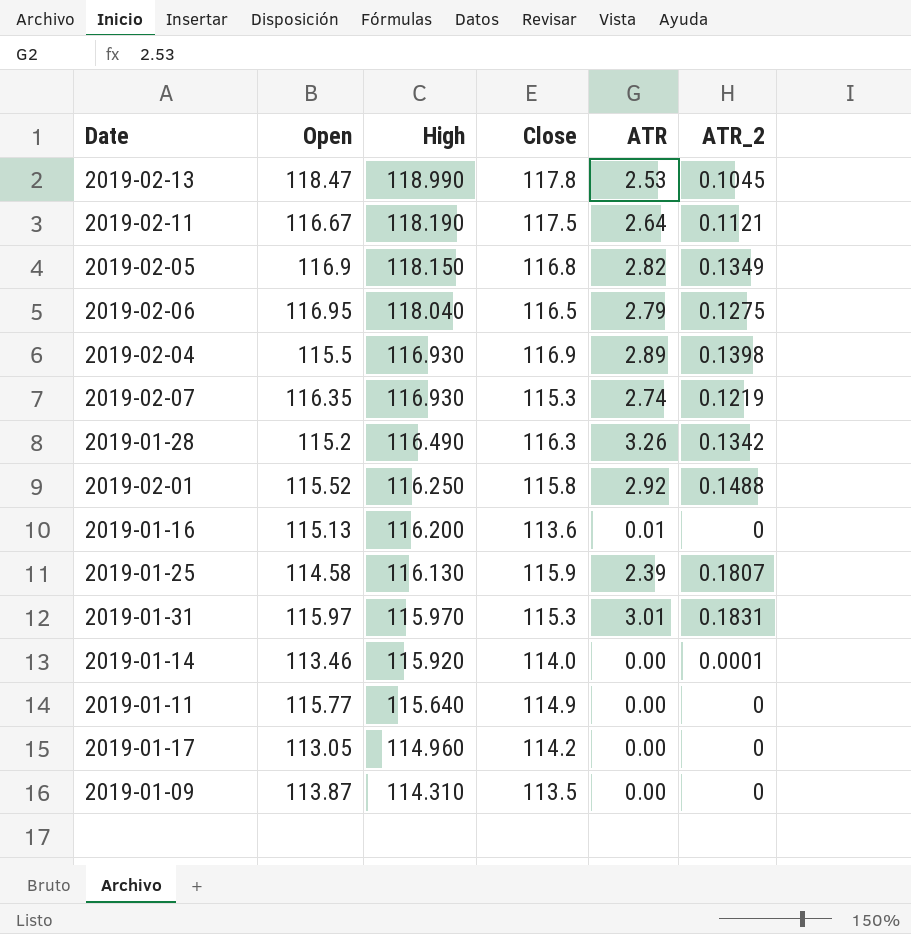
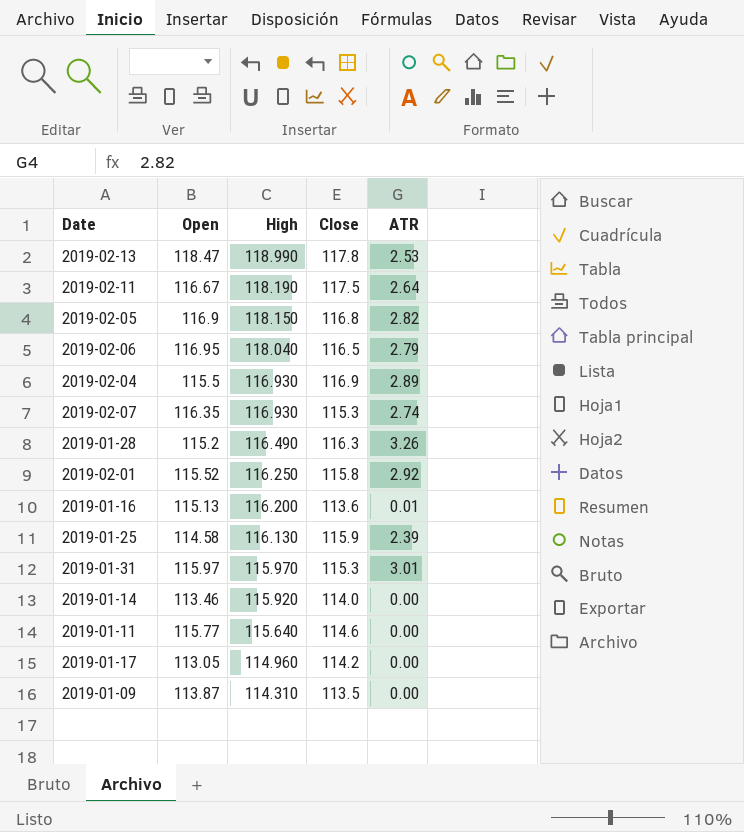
column ATR_2 | position: 6 -> none
2019-01-11 | Close: 114.9 -> 114.6

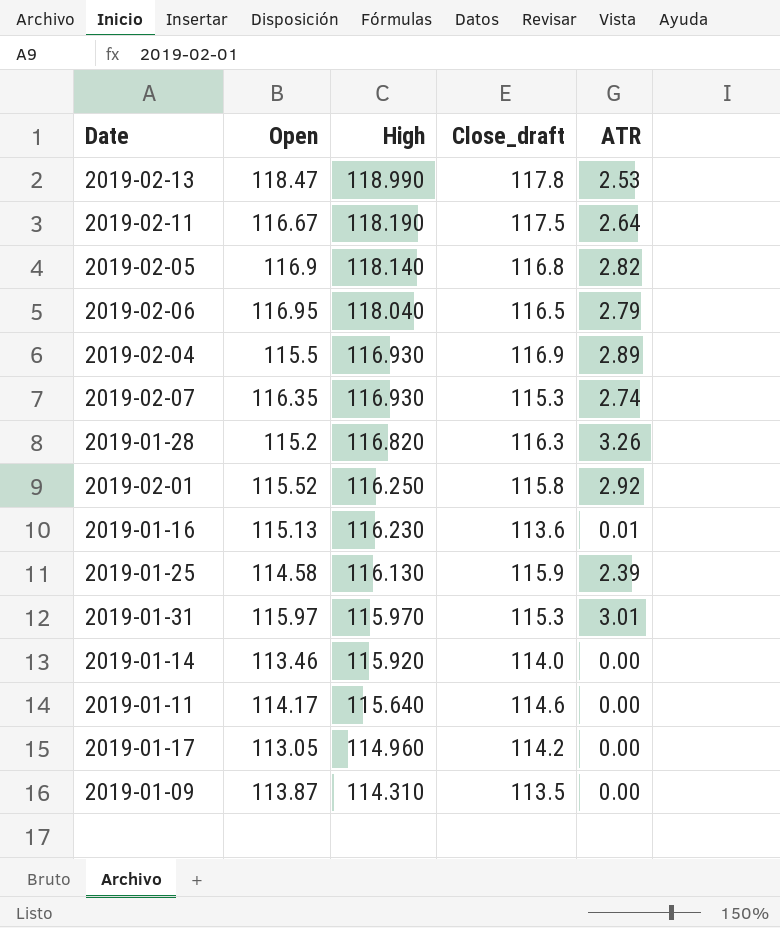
column name: Close -> Close_draft
2019-02-05 | High: 118.150 -> 118.140
2019-01-28 | High: 116.490 -> 116.820
2019-01-16 | High: 116.200 -> 116.230
2019-01-11 | Open: 115.77 -> 114.17

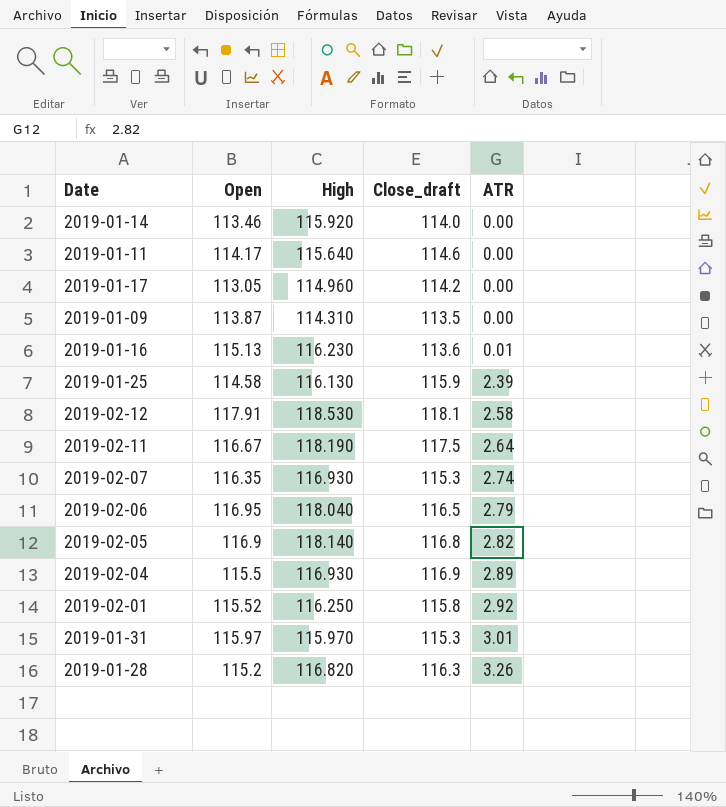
row order: High descending -> ATR ascending
row 2019-02-13: 118.47 | 118.990 | 117.8 | 2.53 -> none
row 2019-02-12: none -> 117.91 | 118.530 | 118.1 | 2.58

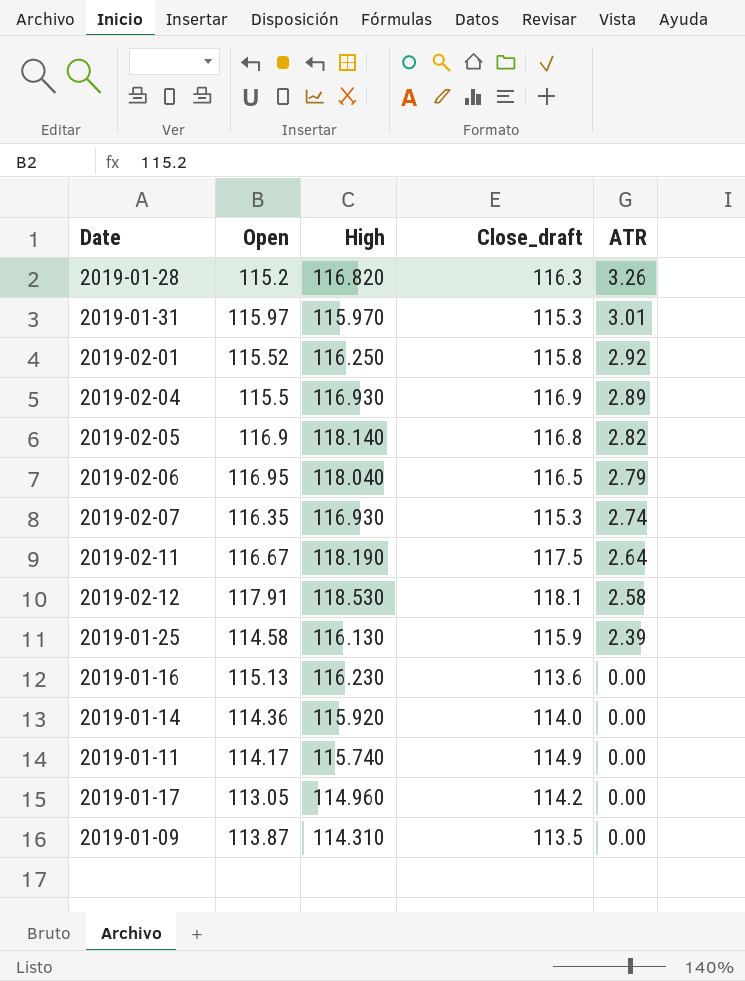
row order: ATR ascending -> ATR descending
2019-01-16 | ATR: 0.01 -> 0.00
2019-01-14 | Open: 113.46 -> 114.36
2019-01-11 | High: 115.640 -> 115.740
2019-01-11 | Close_draft: 114.6 -> 114.9

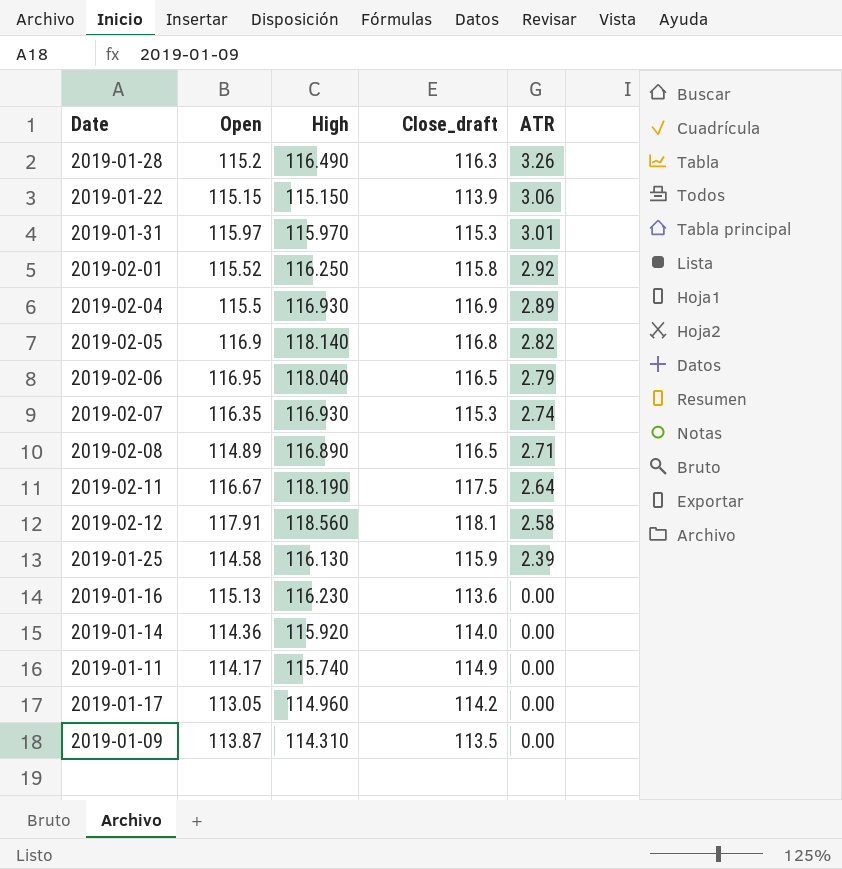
2019-01-28 | High: 116.820 -> 116.490
row 2019-01-22: none -> 115.15 | 115.150 | 113.9 | 3.06
row 2019-02-08: none -> 114.89 | 116.890 | 116.5 | 2.71
2019-02-12 | High: 118.530 -> 118.560

